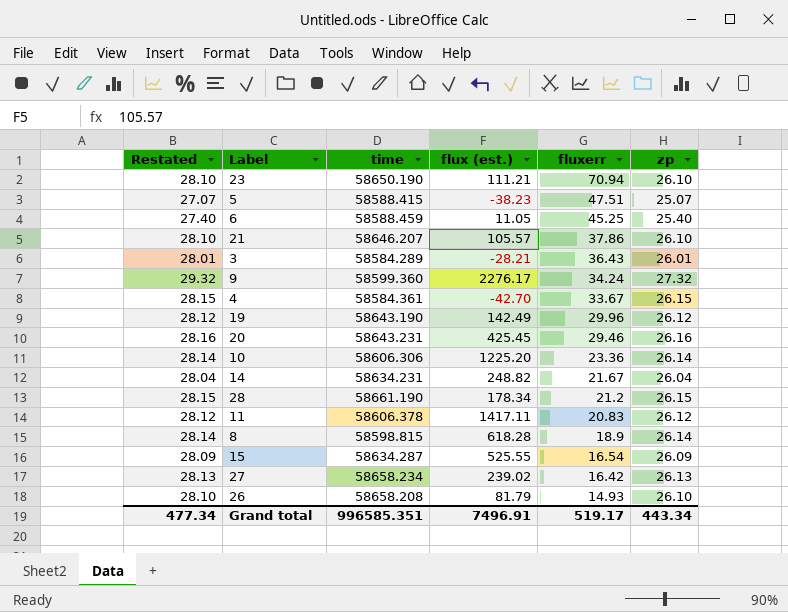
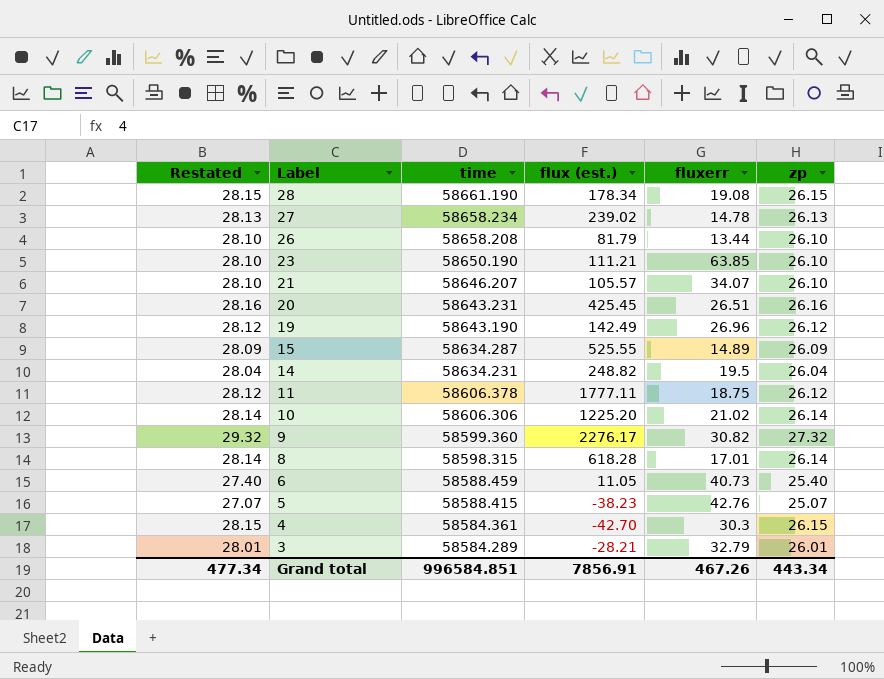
row order: fluxerr descending -> Label descending
28 | fluxerr: 21.2 -> 19.08
27 | fluxerr: 16.42 -> 14.78
26 | fluxerr: 14.93 -> 13.44
23 | fluxerr: 70.94 -> 63.85
21 | fluxerr: 37.86 -> 34.07
20 | fluxerr: 29.46 -> 26.51
19 | fluxerr: 29.96 -> 26.96
15 | fluxerr: 16.54 -> 14.89
14 | fluxerr: 21.67 -> 19.5
11 | flux (est.): 1417.11 -> 1777.11
11 | fluxerr: 20.83 -> 18.75
10 | fluxerr: 23.36 -> 21.02
9 | fluxerr: 34.24 -> 30.82
8 | time: 58598.815 -> 58598.315
8 | fluxerr: 18.9 -> 17.01
6 | fluxerr: 45.25 -> 40.73
5 | fluxerr: 47.51 -> 42.76
4 | fluxerr: 33.67 -> 30.3
3 | fluxerr: 36.43 -> 32.79
Grand total | time: 996585.351 -> 996584.851
Grand total | flux (est.): 7496.91 -> 7856.91
Grand total | fluxerr: 519.17 -> 467.26

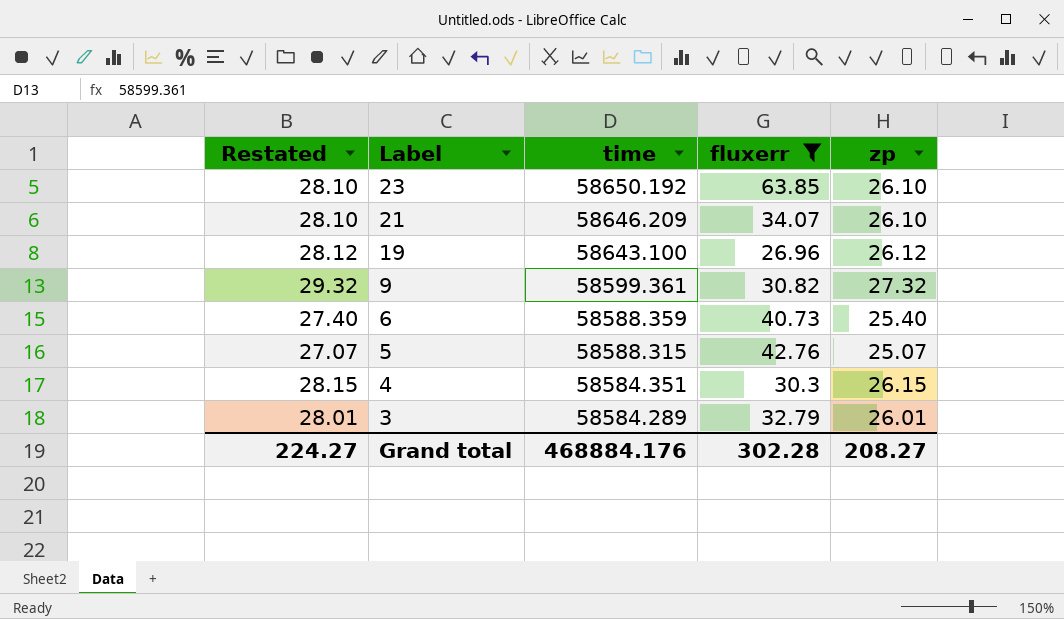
filter: none -> fluxerr >= 26.96
column flux (est.) | position: 4 -> none
23 | time: 58650.190 -> 58650.192
21 | time: 58646.207 -> 58646.209
19 | time: 58643.190 -> 58643.100
9 | time: 58599.360 -> 58599.361
6 | time: 58588.459 -> 58588.359
5 | time: 58588.415 -> 58588.315
4 | time: 58584.361 -> 58584.351
Grand total | Restated: 477.34 -> 224.27
Grand total | time: 996584.851 -> 468884.176
Grand total | fluxerr: 467.26 -> 302.28
Grand total | zp: 443.34 -> 208.27

